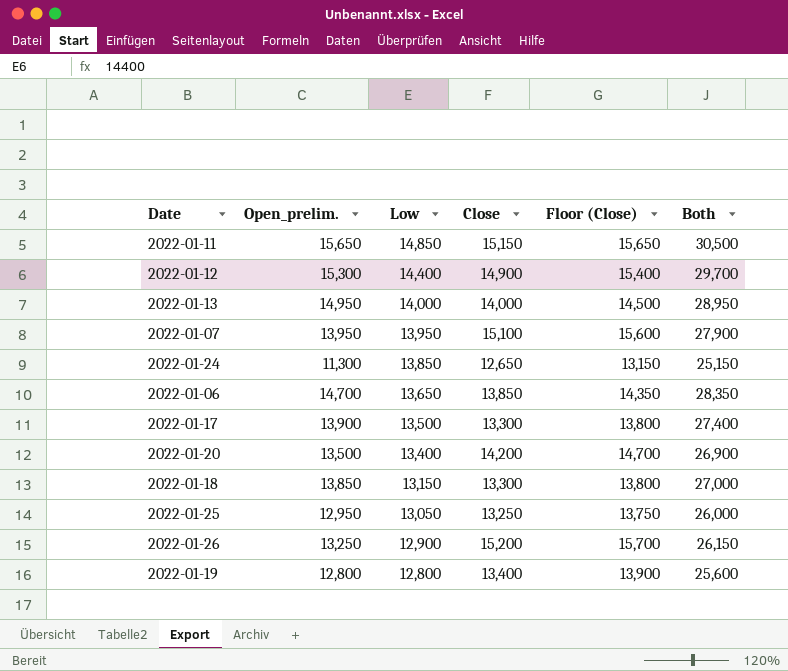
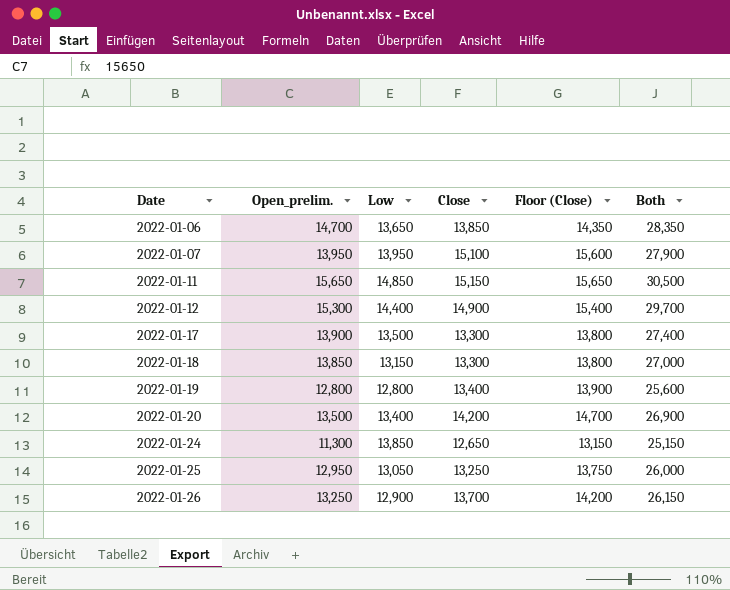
row order: Low descending -> Date ascending
row 2022-01-13: 14,950 | 14,000 | 14,000 | 14,500 | 28,950 -> none
2022-01-26 | Close: 15,200 -> 13,700
2022-01-26 | Floor (Close): 15,700 -> 14,200

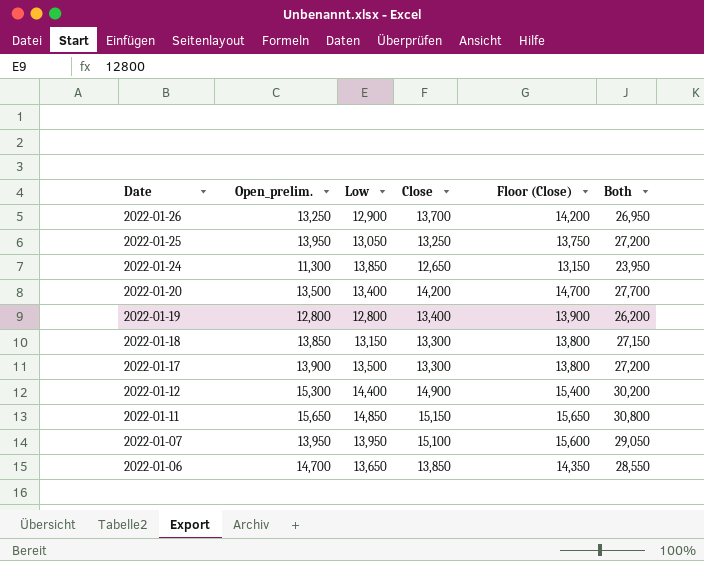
row order: Date ascending -> Date descending
column Both | formula: [Open_prelim.] + [Low] -> [Open_prelim.] + [Close]
2022-01-25 | Open_prelim.: 12,950 -> 13,950

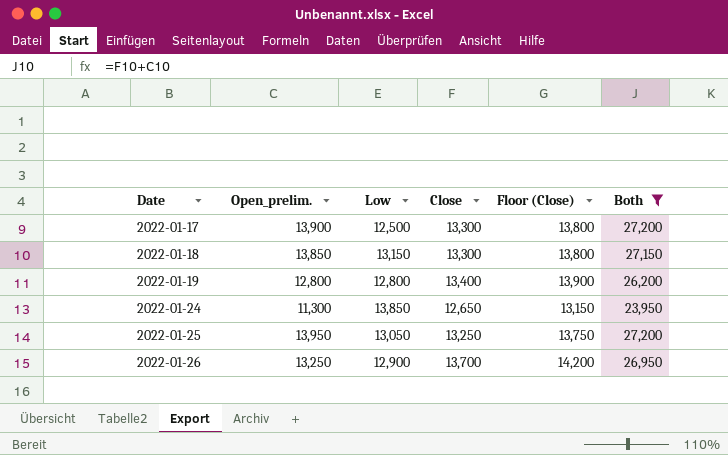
filter: none -> Both <= 27,200
row order: Date descending -> Date ascending
2022-01-17 | Low: 13,500 -> 12,500

